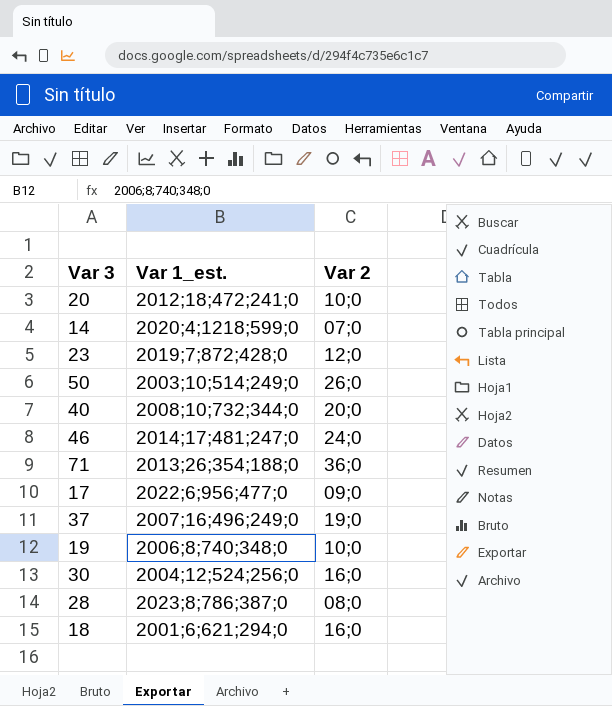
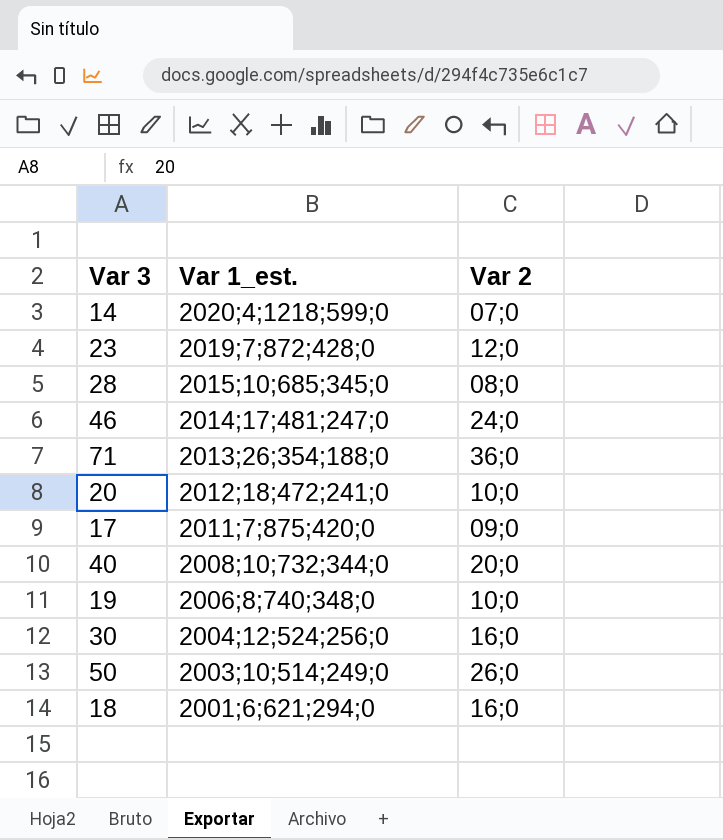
row order: none -> Var 1_est. descending
row 37: 2007;16;496;249;0 | 19;0 -> none
28 | Var 1_est.: 2023;8;786;387;0 -> 2015;10;685;345;0
17 | Var 1_est.: 2022;6;956;477;0 -> 2011;7;875;420;0

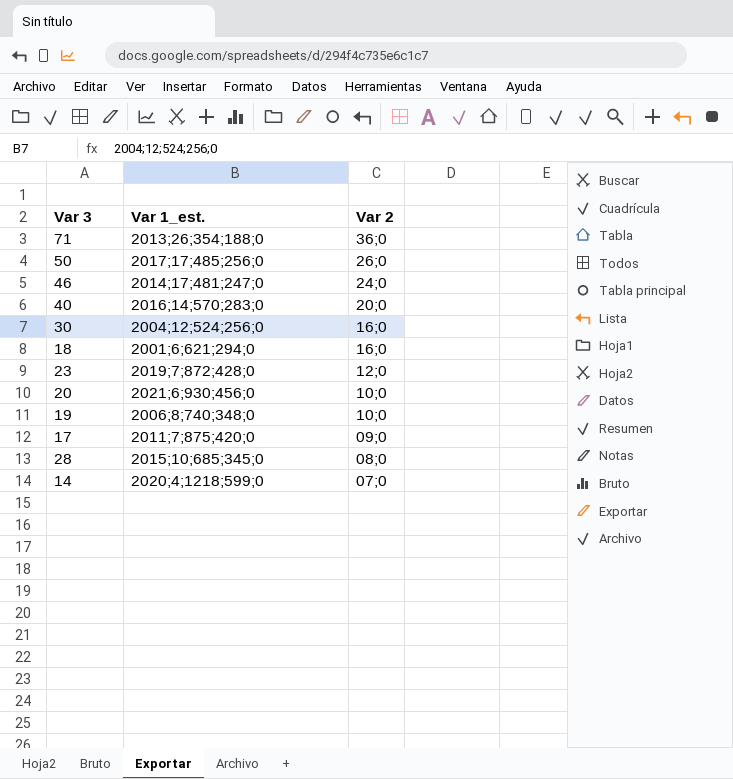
row order: Var 1_est. descending -> Var 2 descending
50 | Var 1_est.: 2003;10;514;249;0 -> 2017;17;485;256;0
40 | Var 1_est.: 2008;10;732;344;0 -> 2016;14;570;283;0
20 | Var 1_est.: 2012;18;472;241;0 -> 2021;6;930;456;0

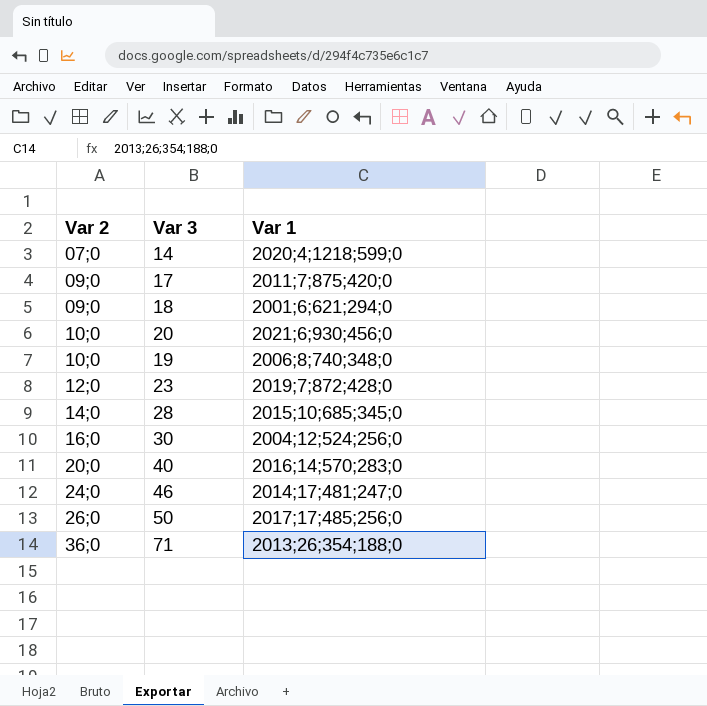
row order: Var 2 descending -> Var 2 ascending
column Var 2 | position: 3 -> 1
column name: Var 1_est. -> Var 1
18 | Var 2: 16;0 -> 09;0
28 | Var 2: 08;0 -> 14;0

